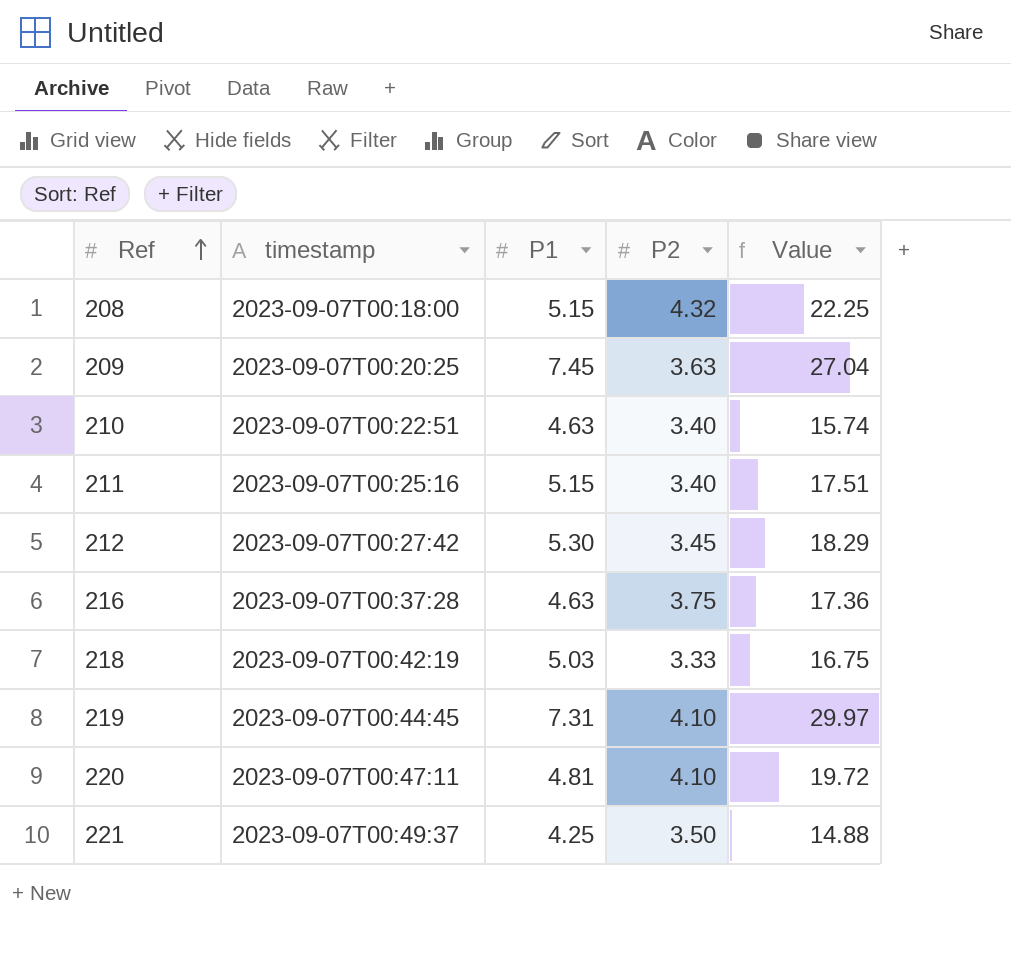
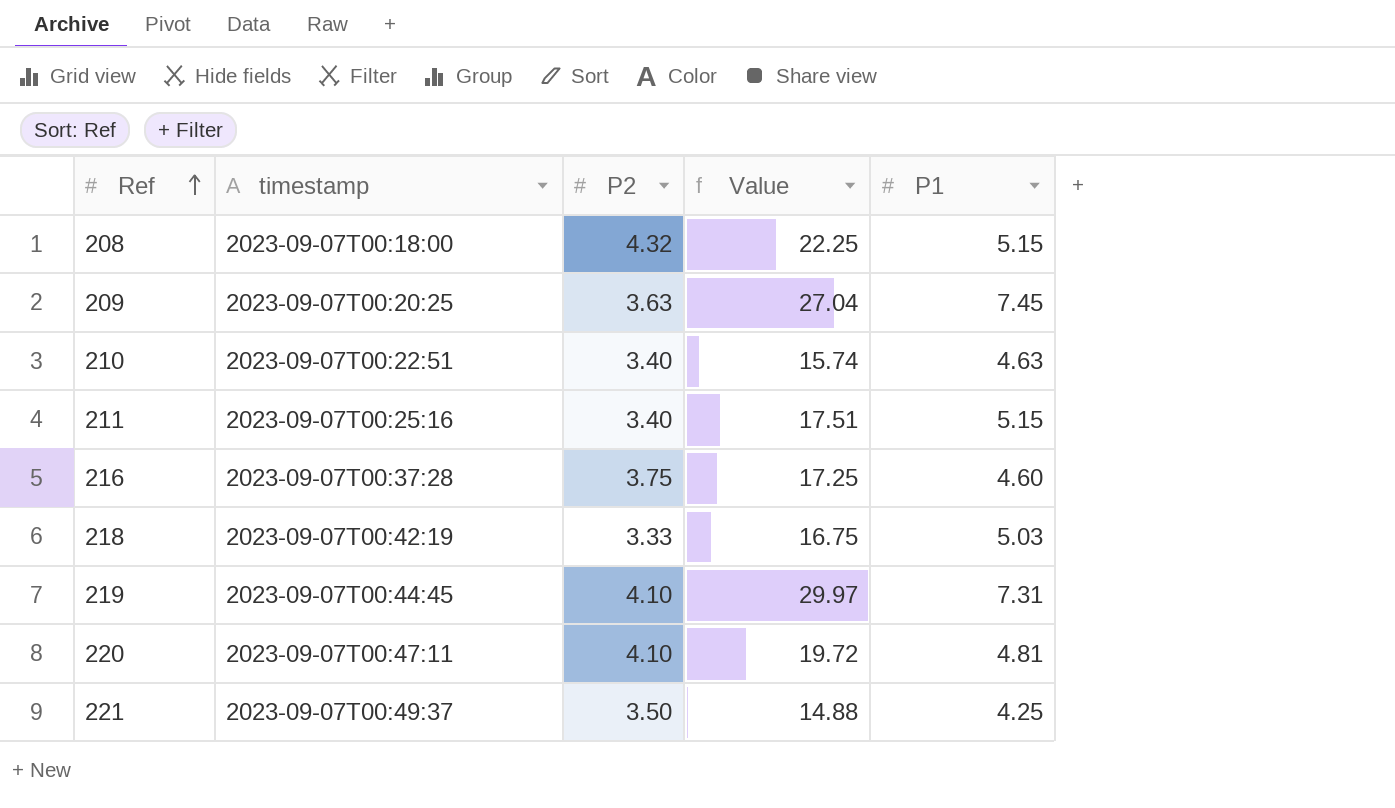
column P1 | position: 3 -> 5
row 212: 2023-09-07T00:27:42 | 5.30 | 3.45 | 18.29 -> none
216 | Value: 17.36 -> 17.25
216 | P1: 4.63 -> 4.60

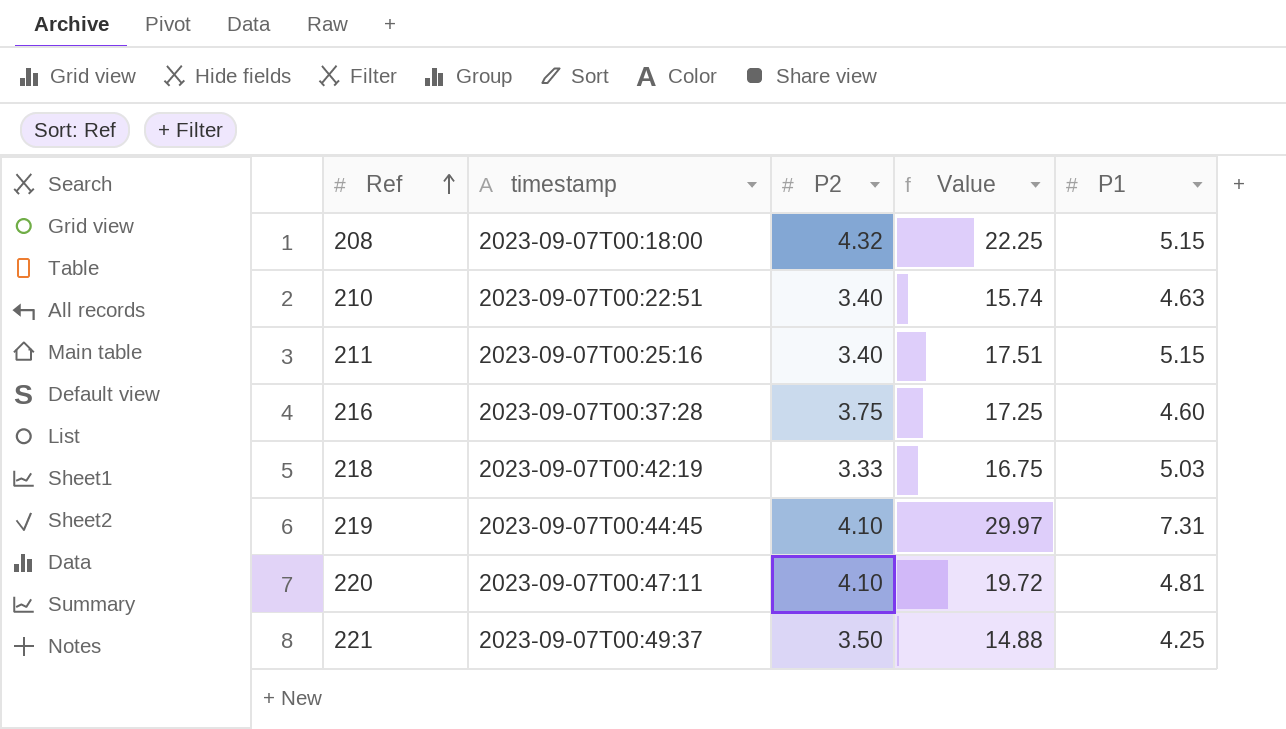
row 209: 2023-09-07T00:20:25 | 3.63 | 27.04 | 7.45 -> none

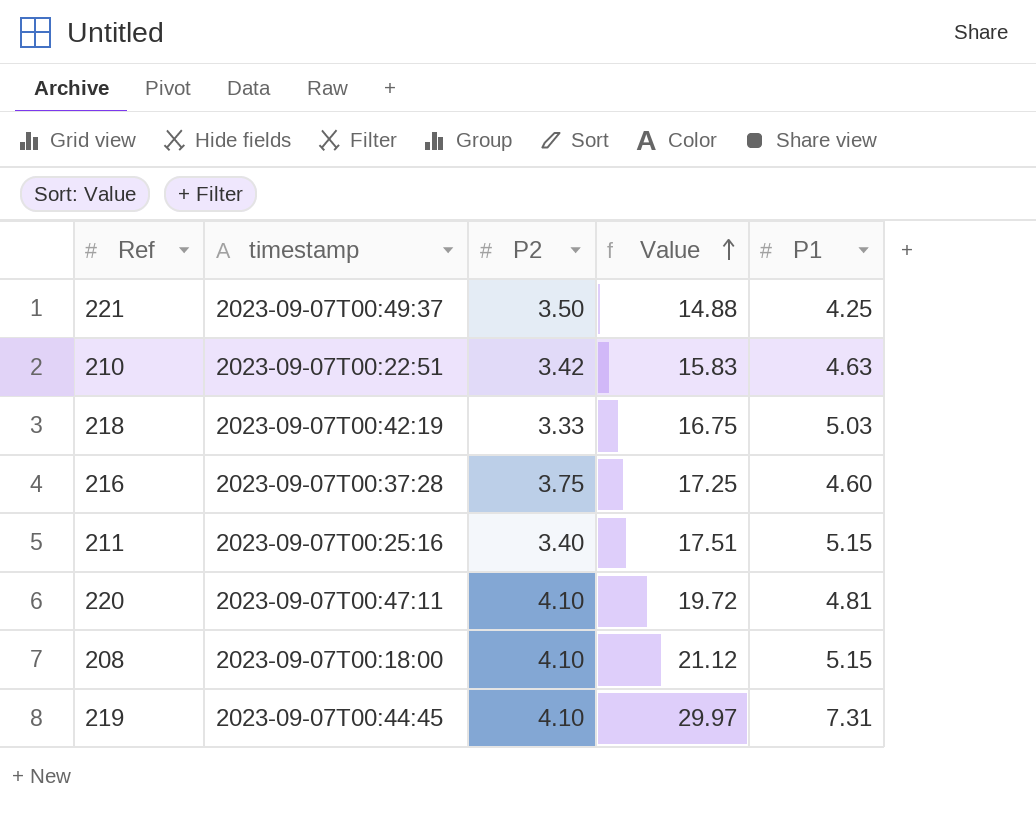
row order: Ref ascending -> Value ascending
210 | P2: 3.40 -> 3.42
210 | Value: 15.74 -> 15.83
208 | P2: 4.32 -> 4.10
208 | Value: 22.25 -> 21.12

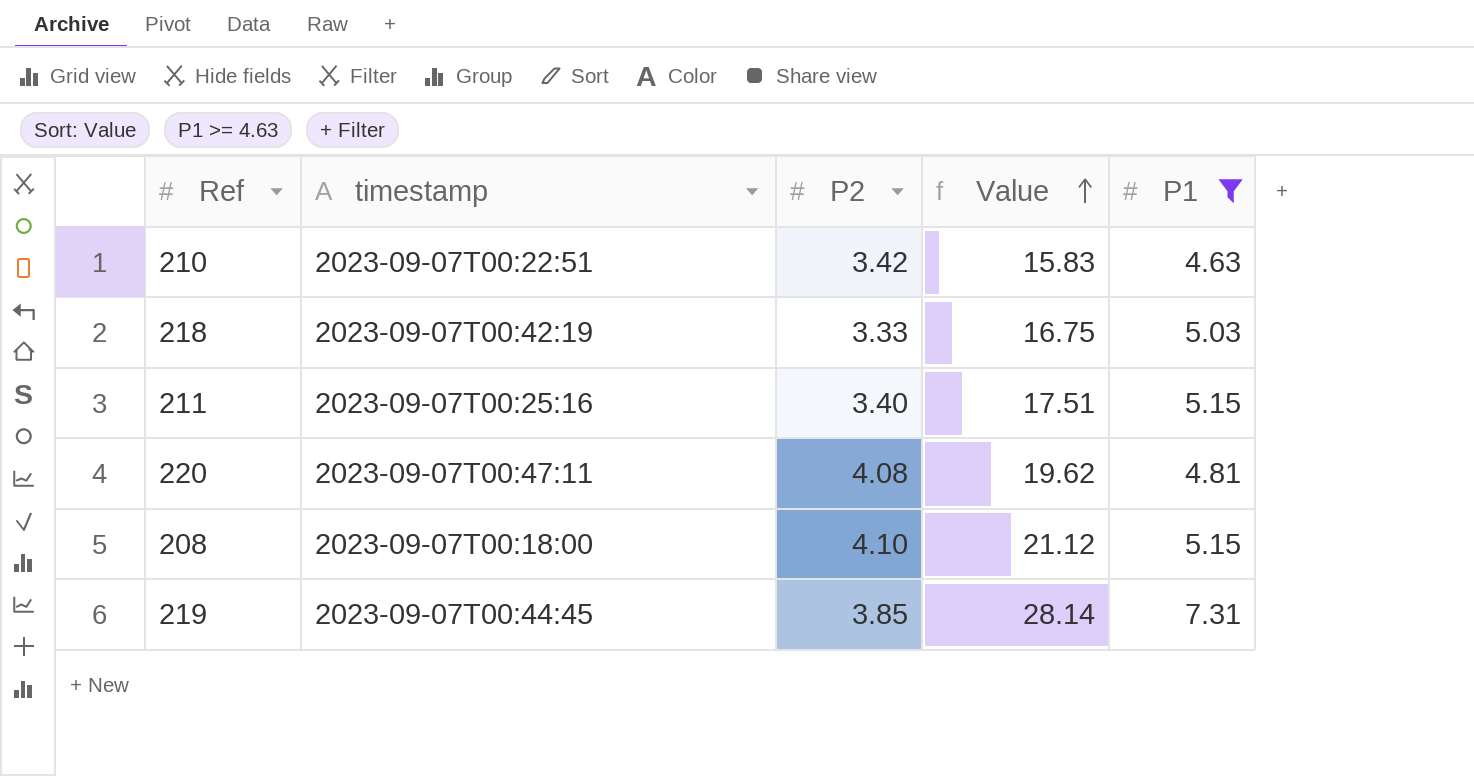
filter: none -> P1 >= 4.63
220 | P2: 4.10 -> 4.08
220 | Value: 19.72 -> 19.62
219 | P2: 4.10 -> 3.85
219 | Value: 29.97 -> 28.14

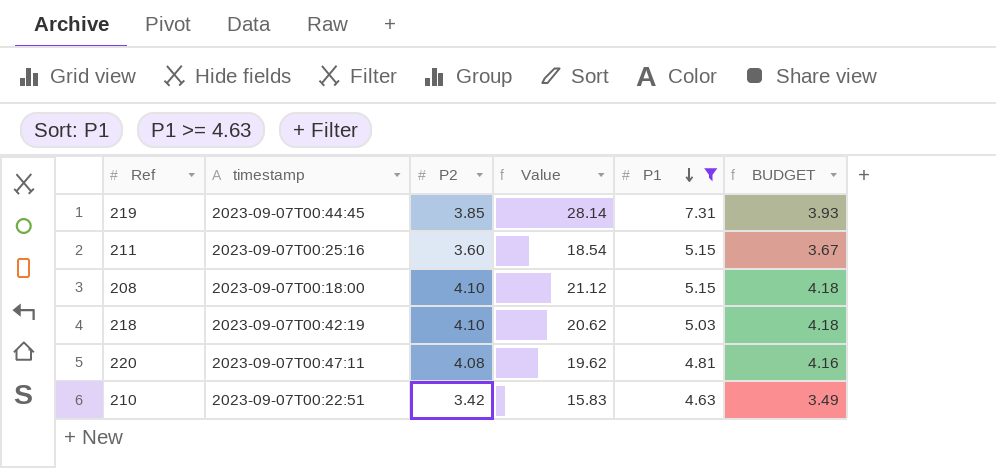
row order: Value ascending -> P1 descending
column BUDGET | formula: none -> [P2] * 1.02
211 | P2: 3.40 -> 3.60
211 | Value: 17.51 -> 18.54
218 | P2: 3.33 -> 4.10
218 | Value: 16.75 -> 20.62

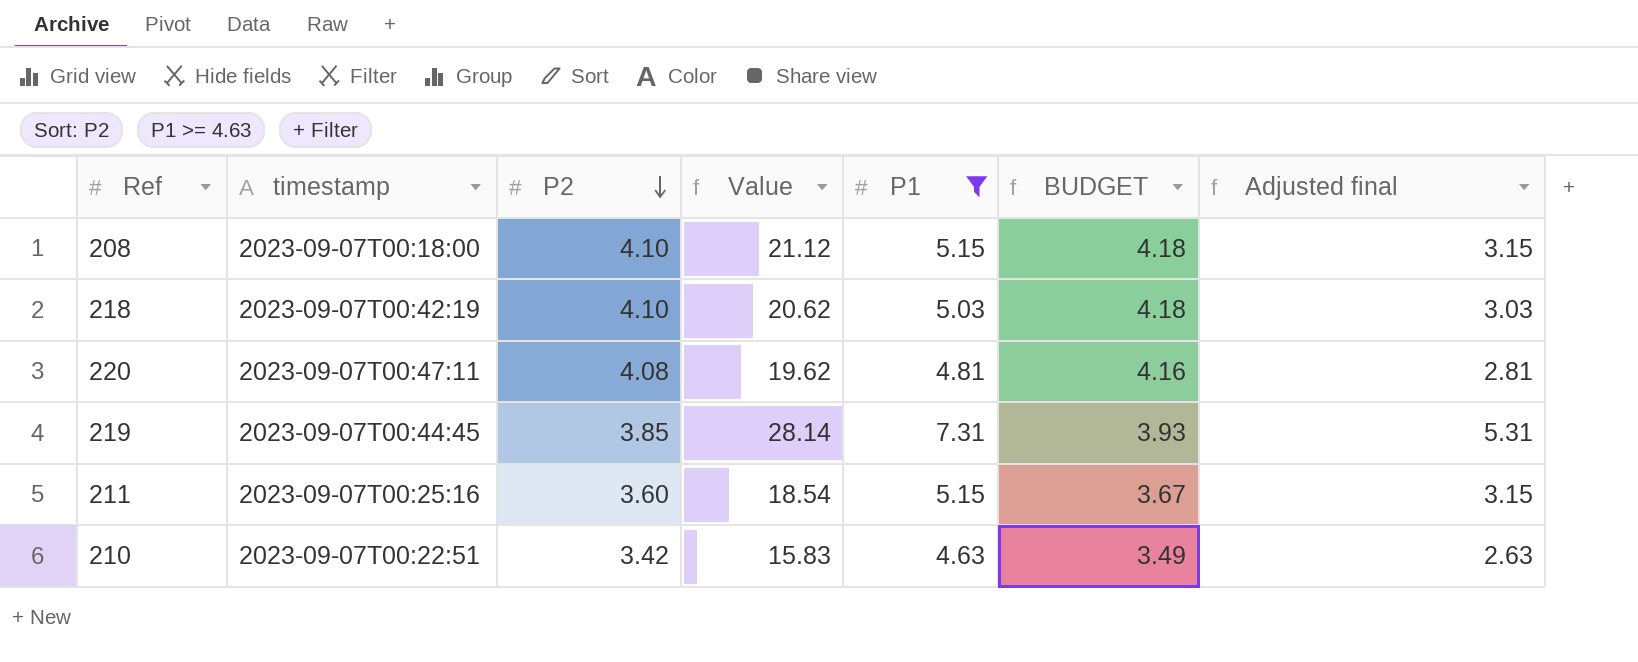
row order: P1 descending -> P2 descending
column Adjusted final | formula: none -> [P1] - 2

